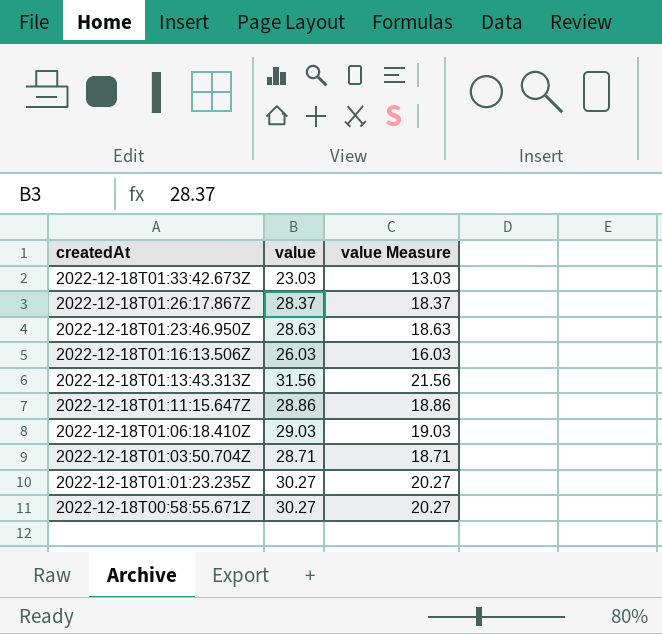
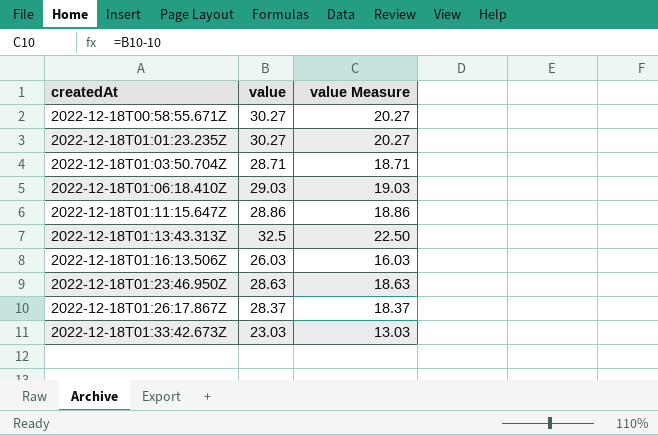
row order: createdAt descending -> createdAt ascending
2022-12-18T01:13:43.313Z | value: 31.56 -> 32.5
2022-12-18T01:13:43.313Z | value Measure: 21.56 -> 22.50

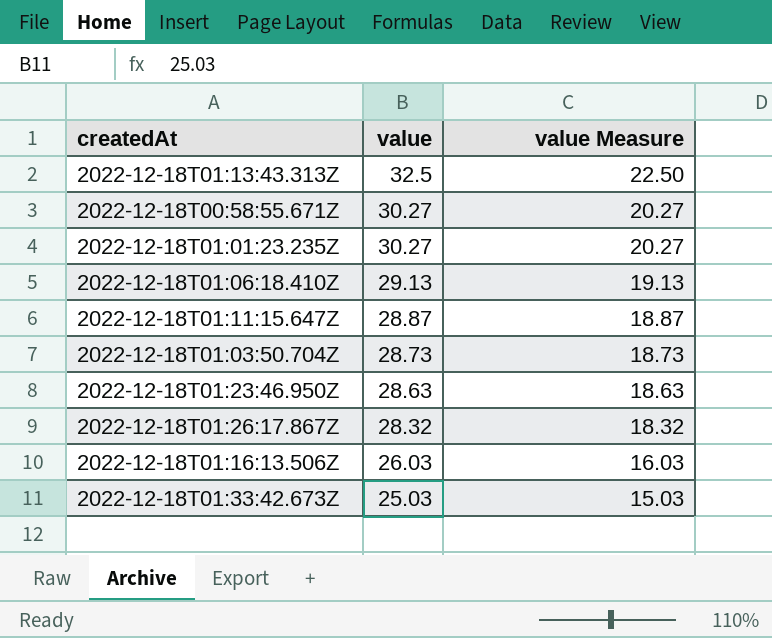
row order: createdAt ascending -> value descending
2022-12-18T01:06:18.410Z | value: 29.03 -> 29.13
2022-12-18T01:06:18.410Z | value Measure: 19.03 -> 19.13
2022-12-18T01:11:15.647Z | value: 28.86 -> 28.87
2022-12-18T01:11:15.647Z | value Measure: 18.86 -> 18.87
2022-12-18T01:03:50.704Z | value: 28.71 -> 28.73
2022-12-18T01:03:50.704Z | value Measure: 18.71 -> 18.73
2022-12-18T01:26:17.867Z | value: 28.37 -> 28.32
2022-12-18T01:26:17.867Z | value Measure: 18.37 -> 18.32
2022-12-18T01:33:42.673Z | value: 23.03 -> 25.03
2022-12-18T01:33:42.673Z | value Measure: 13.03 -> 15.03

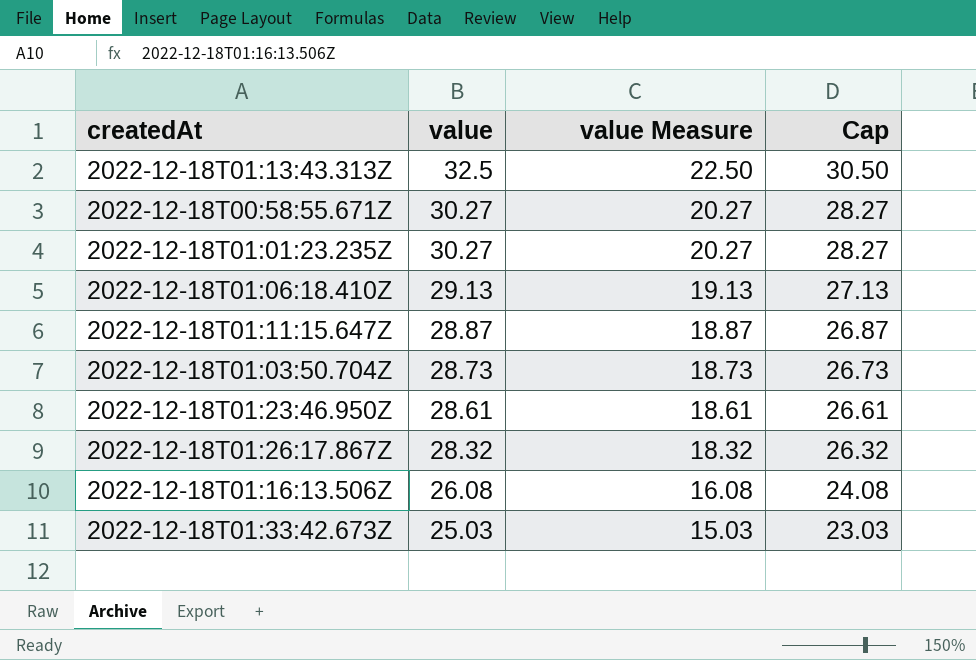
column Cap | formula: none -> [value] - 2
2022-12-18T01:23:46.950Z | value: 28.63 -> 28.61
2022-12-18T01:23:46.950Z | value Measure: 18.63 -> 18.61
2022-12-18T01:16:13.506Z | value: 26.03 -> 26.08
2022-12-18T01:16:13.506Z | value Measure: 16.03 -> 16.08

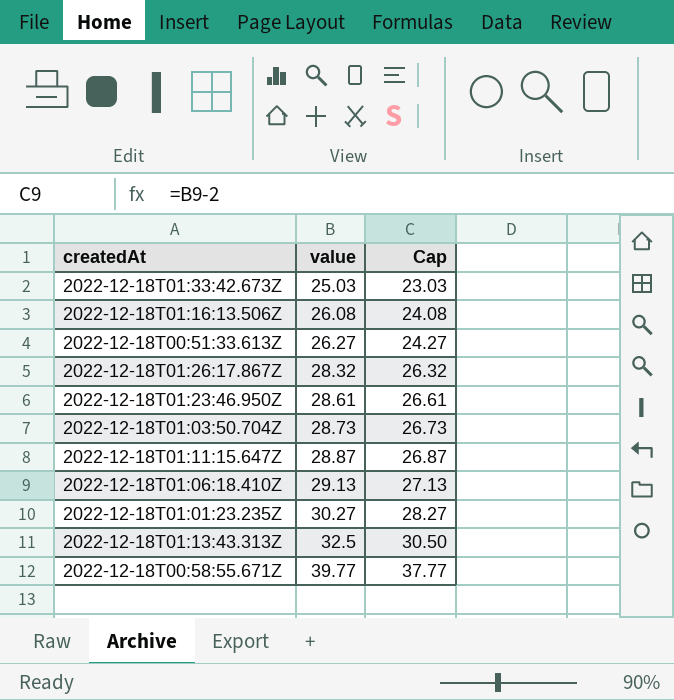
row order: value descending -> value ascending
column value Measure | formula: [value] - 10 -> none
row 2022-12-18T00:51:33.613Z: none -> 26.27 | 24.27
2022-12-18T00:58:55.671Z | value: 30.27 -> 39.77
2022-12-18T00:58:55.671Z | Cap: 28.27 -> 37.77

